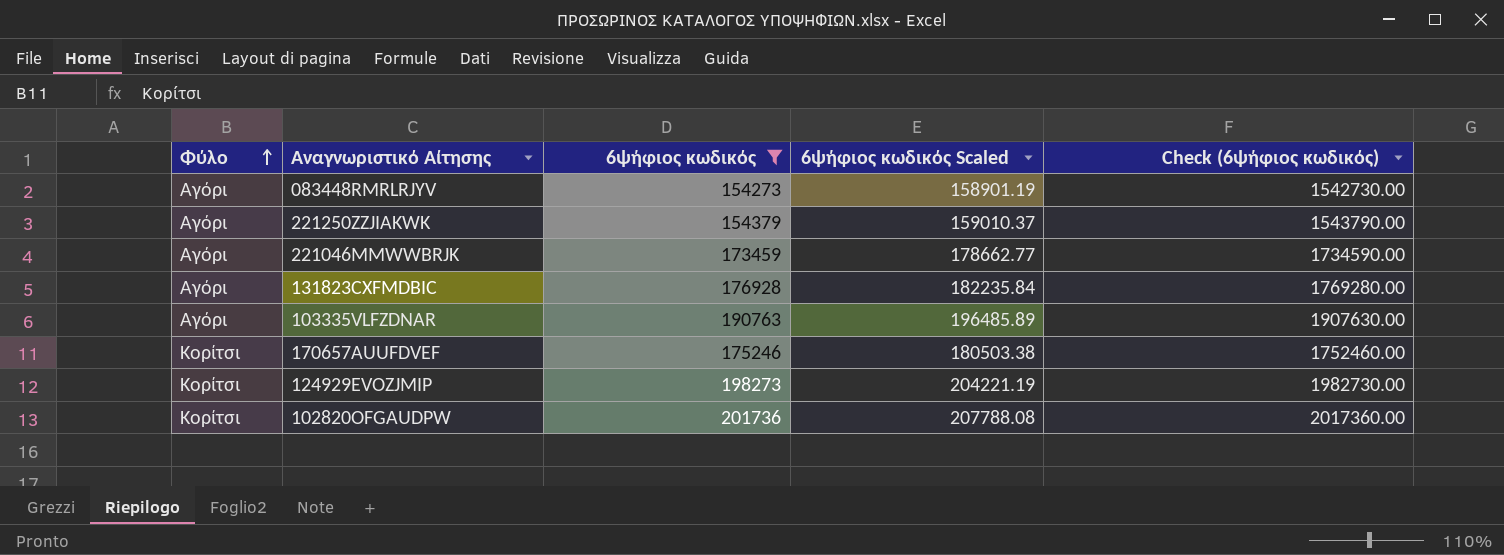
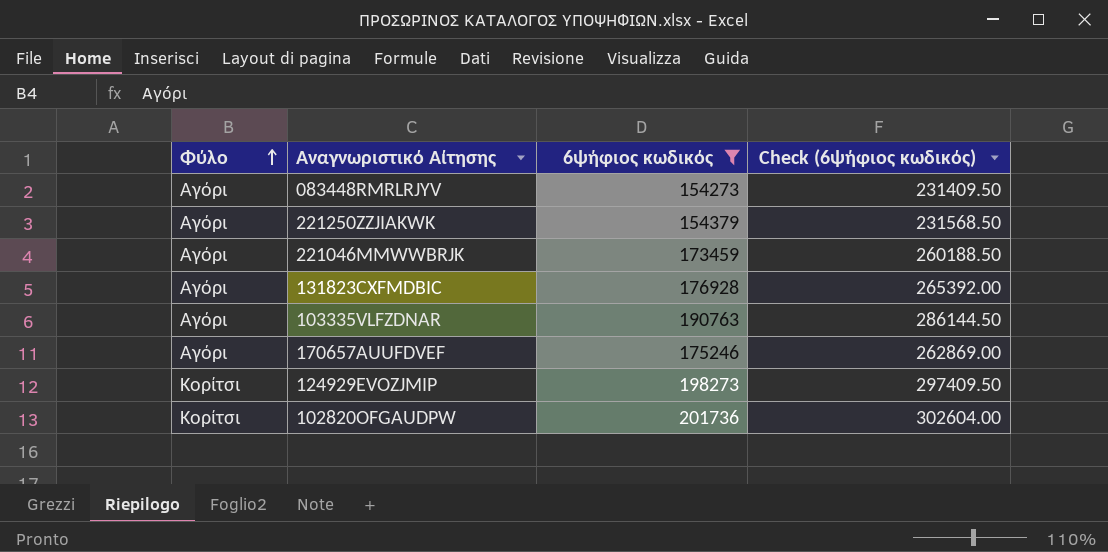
column 6ψήφιος κωδικός Scaled | formula: [6ψήφιος κωδικός] * 1.03 -> none
column Check (6ψήφιος κωδικός) | formula: [6ψήφιος κωδικός] * 10 -> [6ψήφιος κωδικός] * 1.5
170657AUUFDVEF | Φύλο: Κορίτσι -> Αγόρι

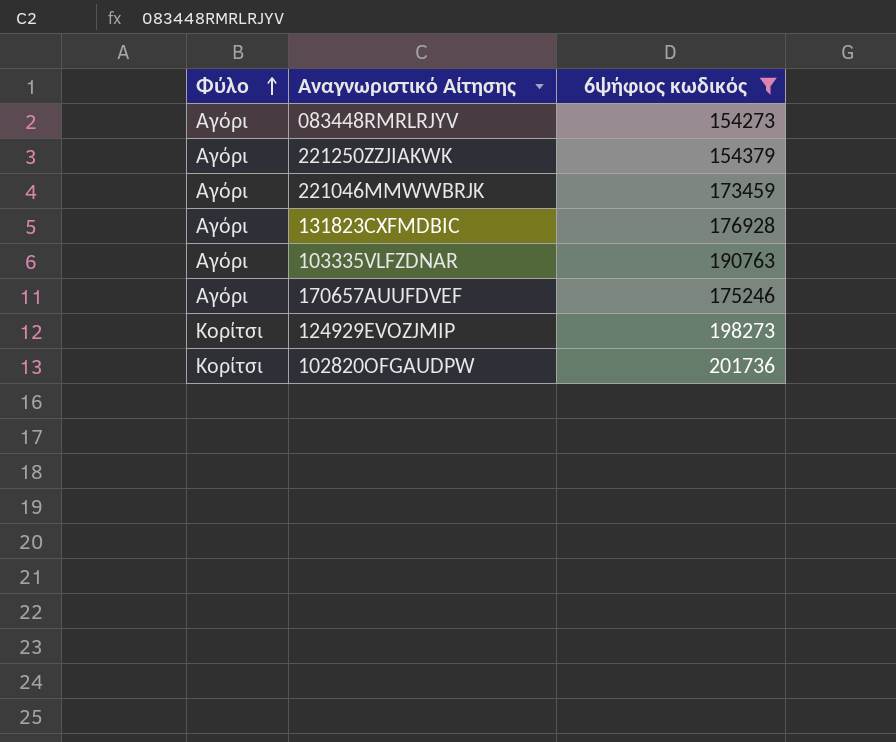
column Check (6ψήφιος κωδικός) | formula: [6ψήφιος κωδικός] * 1.5 -> none

